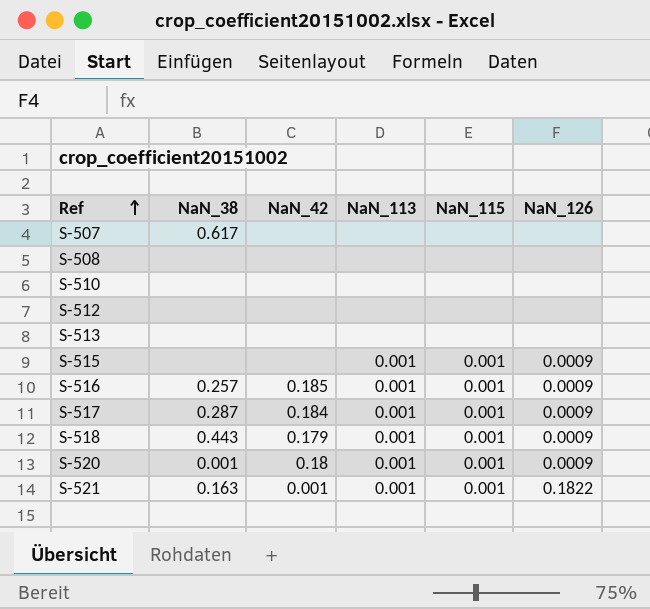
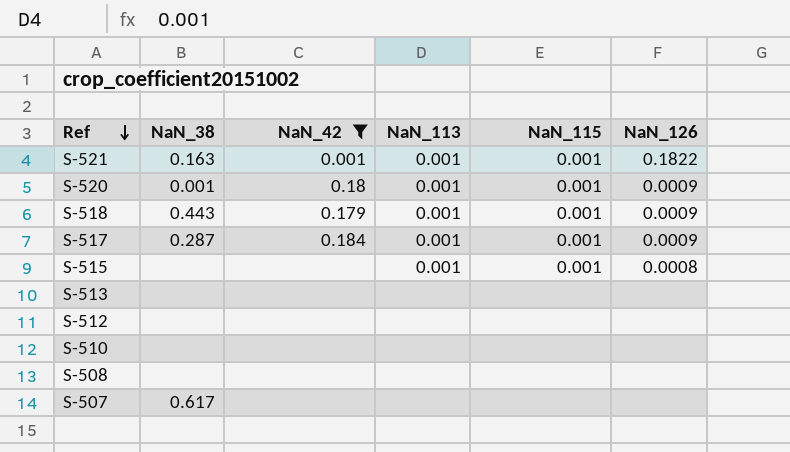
filter: none -> NaN_42 != 0.185
row order: Ref ascending -> Ref descending
S-515 | NaN_126: 0.0009 -> 0.0008

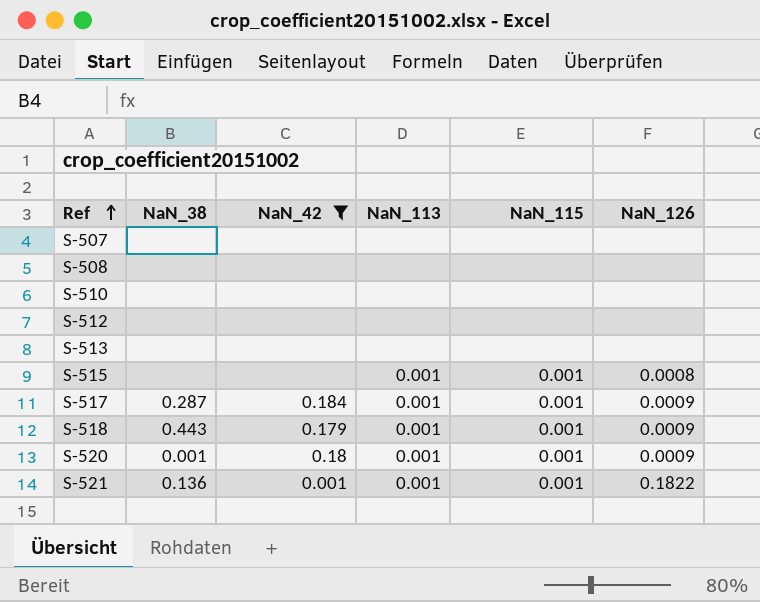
row order: Ref descending -> Ref ascending
S-507 | NaN_38: 0.617 -> none
S-521 | NaN_38: 0.163 -> 0.136

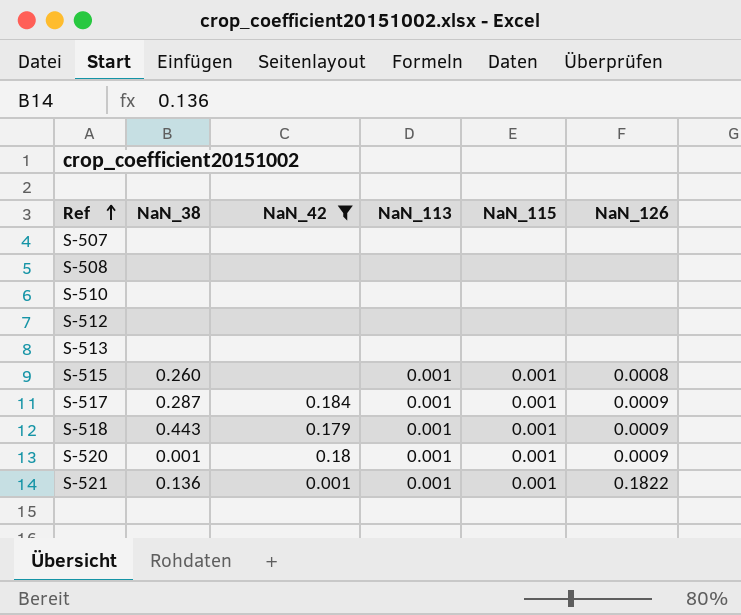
S-515 | NaN_38: none -> 0.260

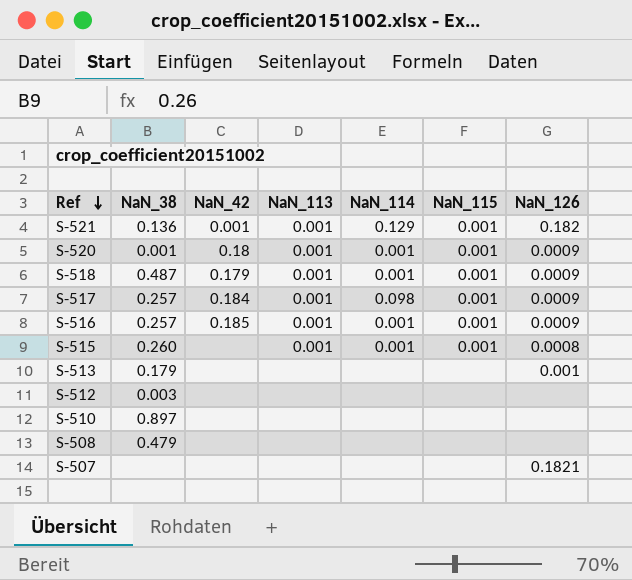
filter: NaN_42 != 0.185 -> none
row order: Ref ascending -> Ref descending
column NaN_114 | position: none -> 5
S-521 | NaN_126: 0.1822 -> 0.182
S-518 | NaN_38: 0.443 -> 0.487
S-517 | NaN_38: 0.287 -> 0.257
S-513 | NaN_38: none -> 0.179
S-513 | NaN_126: none -> 0.001
S-512 | NaN_38: none -> 0.003
S-510 | NaN_38: none -> 0.897
S-508 | NaN_38: none -> 0.479
S-507 | NaN_126: none -> 0.1821

